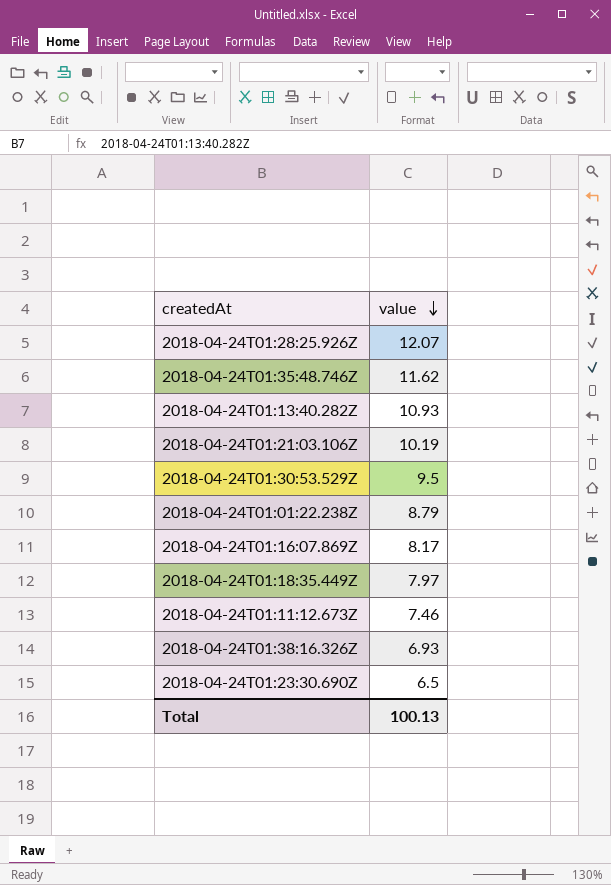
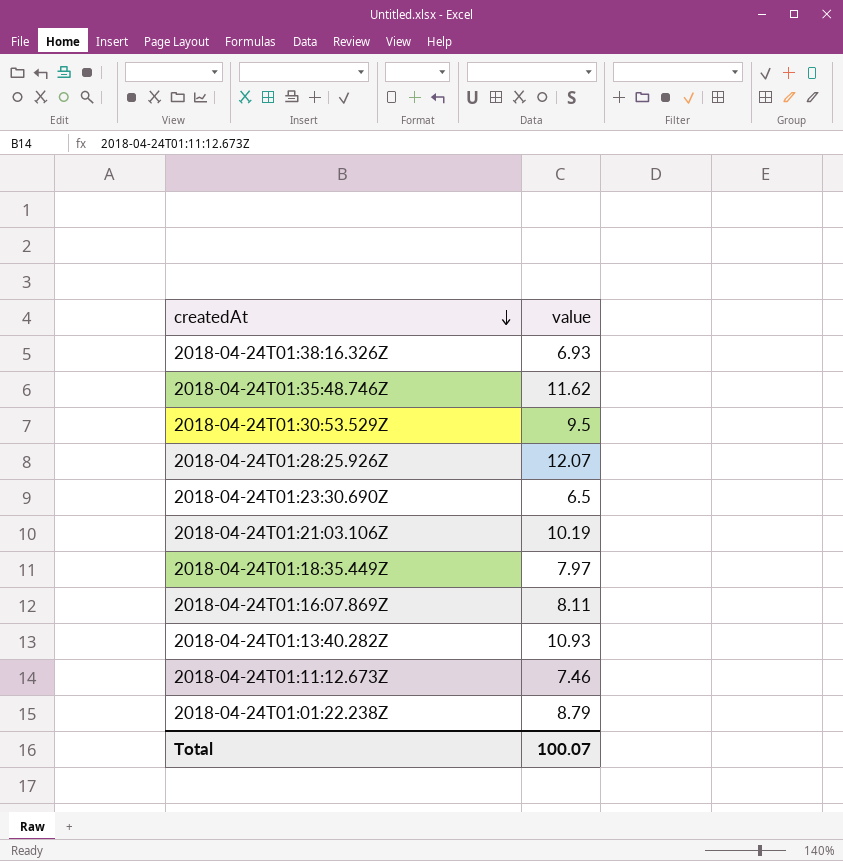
row order: value descending -> createdAt descending
2018-04-24T01:16:07.869Z | value: 8.17 -> 8.11
Total | value: 100.13 -> 100.07

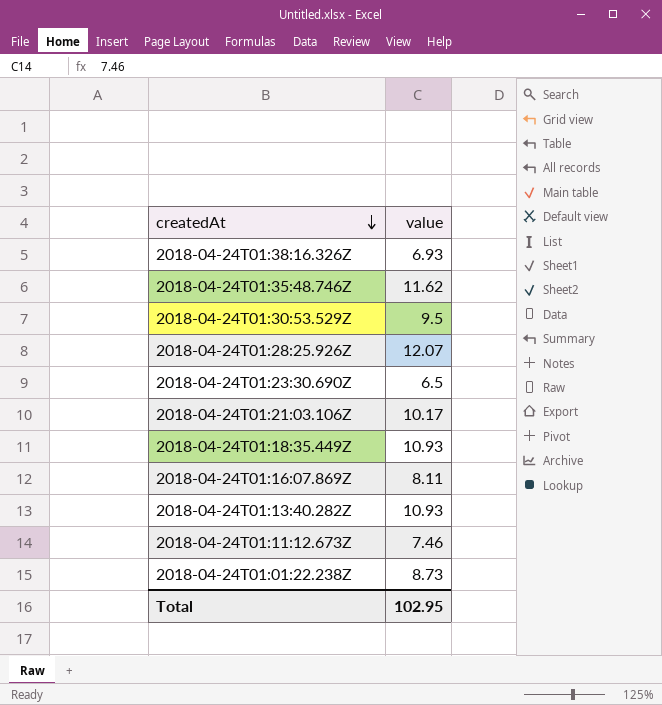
2018-04-24T01:21:03.106Z | value: 10.19 -> 10.17
2018-04-24T01:18:35.449Z | value: 7.97 -> 10.93
2018-04-24T01:01:22.238Z | value: 8.79 -> 8.73
Total | value: 100.07 -> 102.95

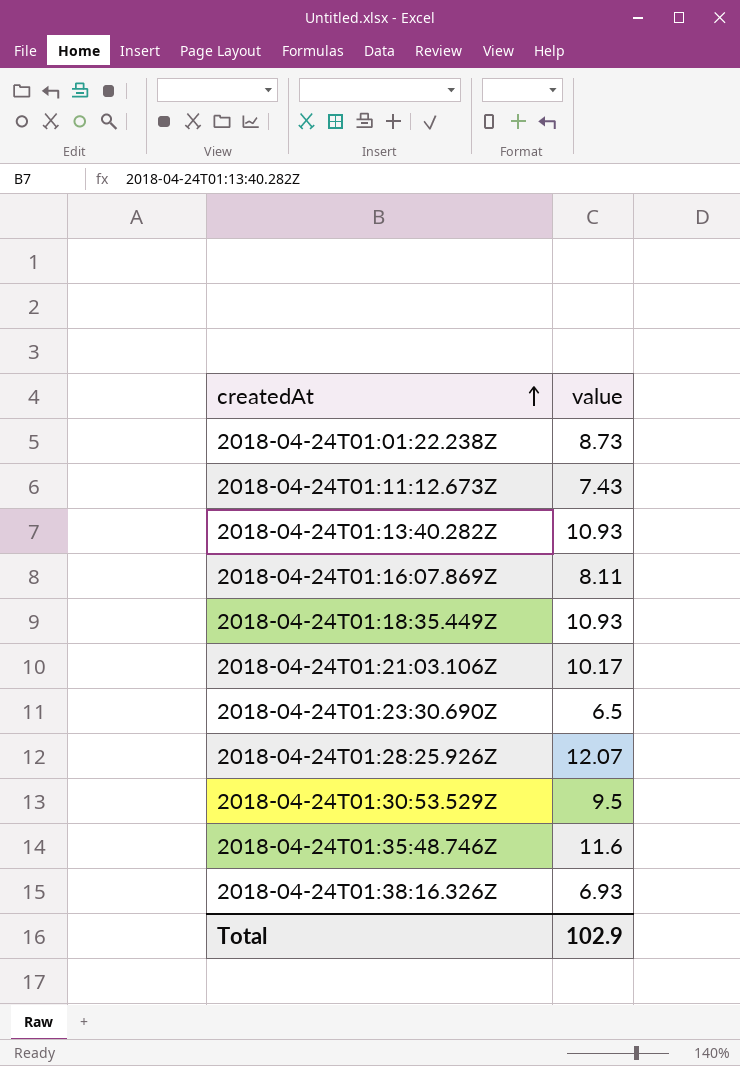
row order: createdAt descending -> createdAt ascending
2018-04-24T01:11:12.673Z | value: 7.46 -> 7.43
2018-04-24T01:35:48.746Z | value: 11.62 -> 11.6
Total | value: 102.95 -> 102.9

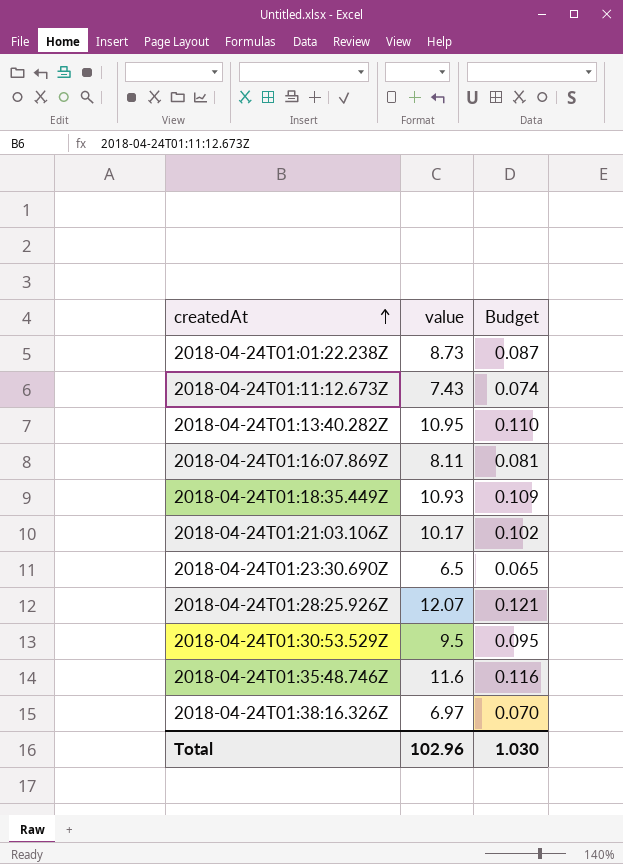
column Budget | formula: none -> [value] * 0.01
2018-04-24T01:13:40.282Z | value: 10.93 -> 10.95
2018-04-24T01:38:16.326Z | value: 6.93 -> 6.97
Total | value: 102.9 -> 102.96

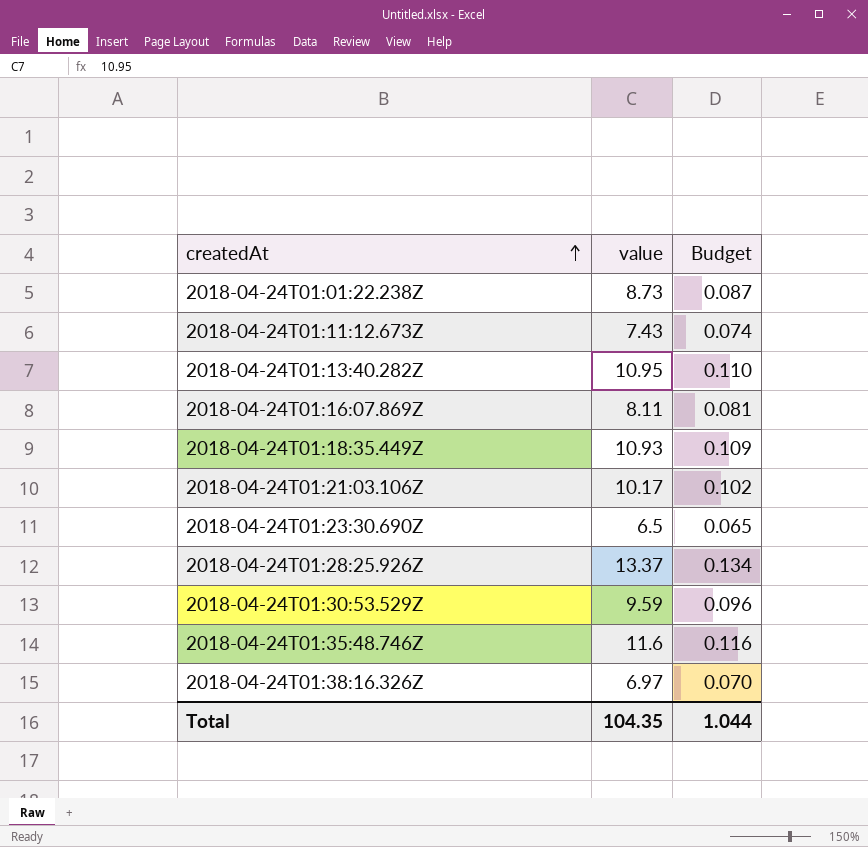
2018-04-24T01:28:25.926Z | value: 12.07 -> 13.37
2018-04-24T01:28:25.926Z | Budget: 0.121 -> 0.134
2018-04-24T01:30:53.529Z | value: 9.5 -> 9.59
2018-04-24T01:30:53.529Z | Budget: 0.095 -> 0.096
Total | value: 102.96 -> 104.35
Total | Budget: 1.030 -> 1.044

